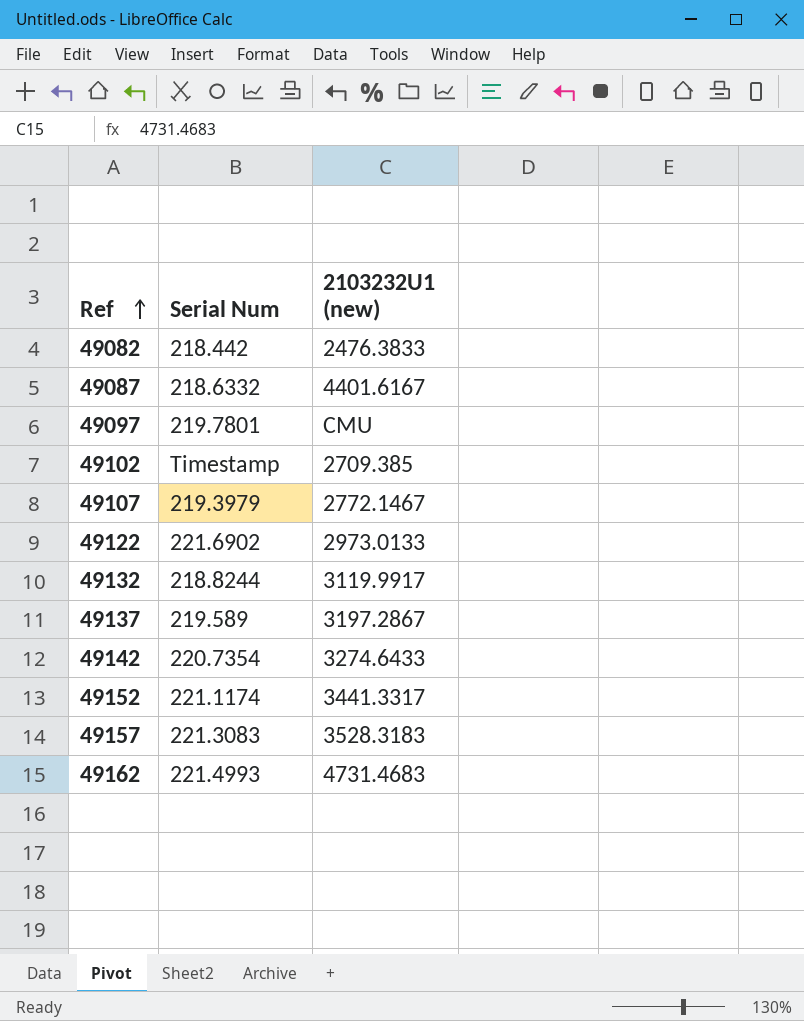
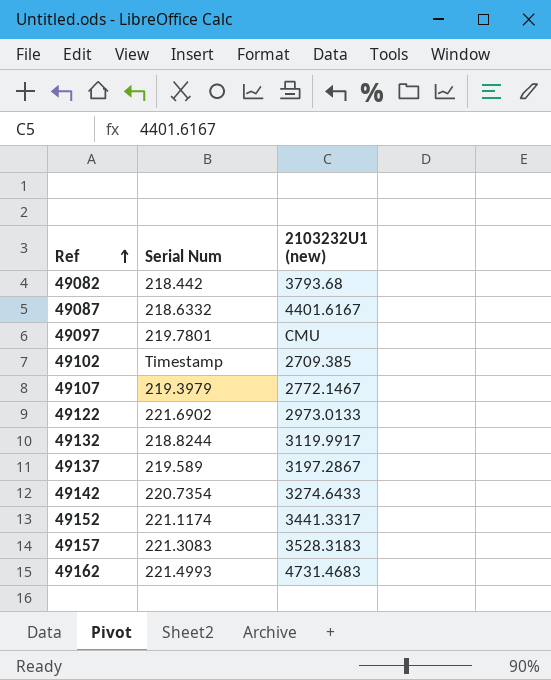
49082 | 2103232U1 (new): 2476.3833 -> 3793.68

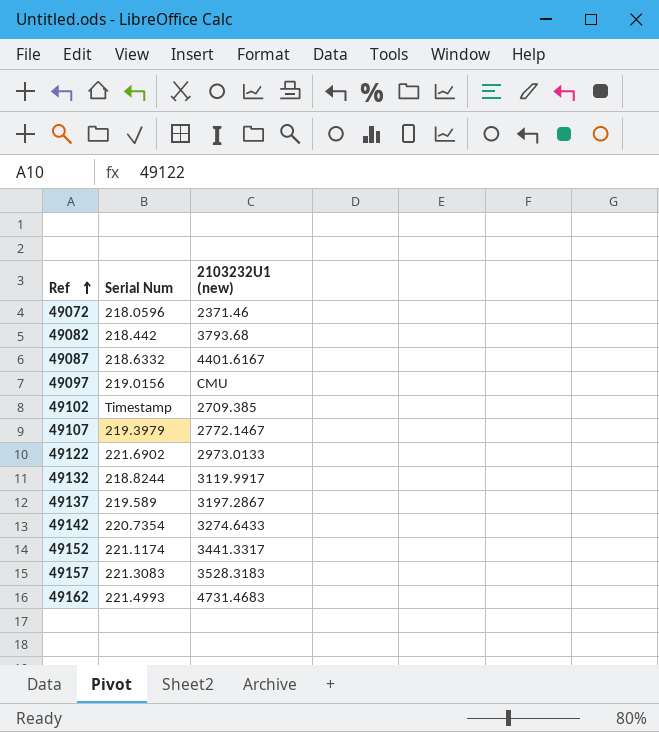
row 49072: none -> 218.0596 | 2371.46
49097 | Serial Num: 219.7801 -> 219.0156

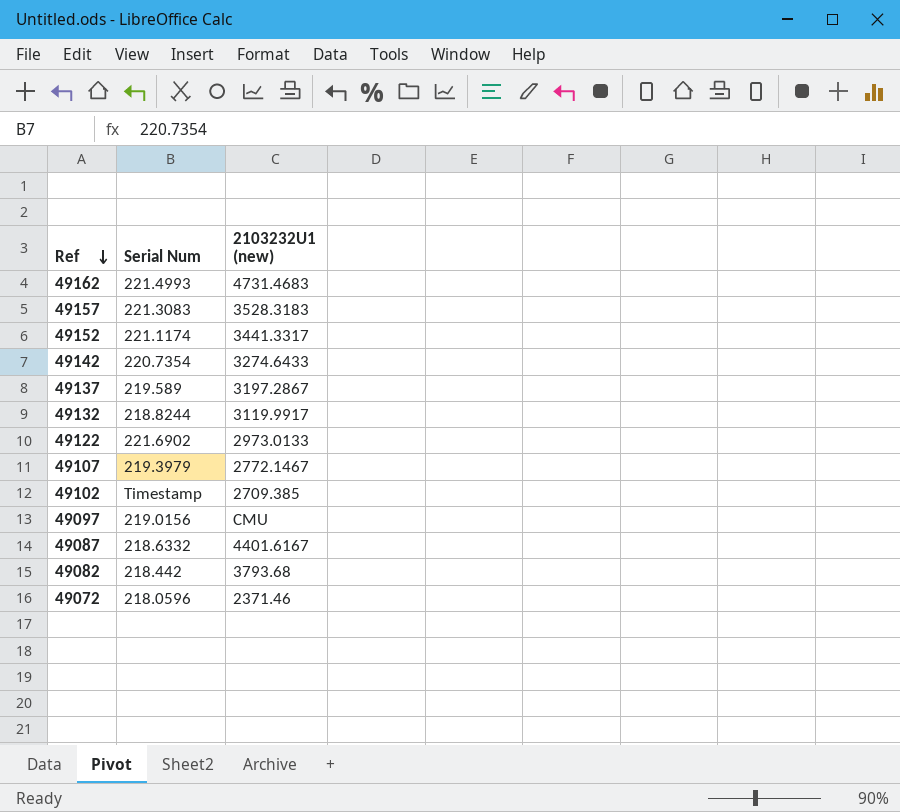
row order: Ref ascending -> Ref descending

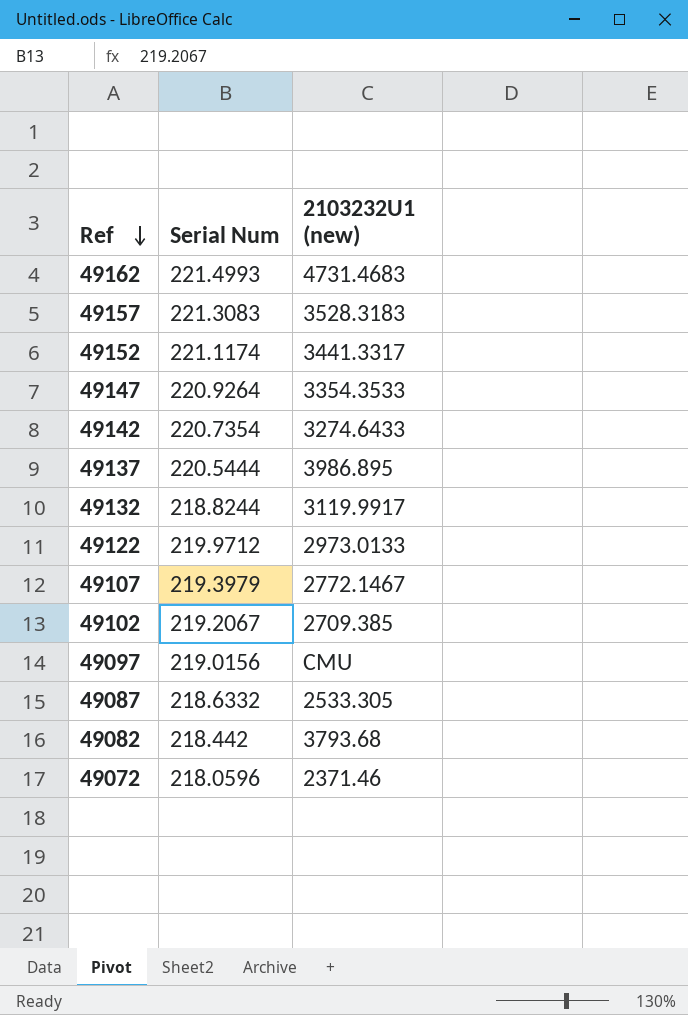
row 49147: none -> 220.9264 | 3354.3533
49137 | Serial Num: 219.589 -> 220.5444
49137 | 2103232U1 (new): 3197.2867 -> 3986.895
49122 | Serial Num: 221.6902 -> 219.9712
49102 | Serial Num: Timestamp -> 219.2067
49087 | 2103232U1 (new): 4401.6167 -> 2533.305

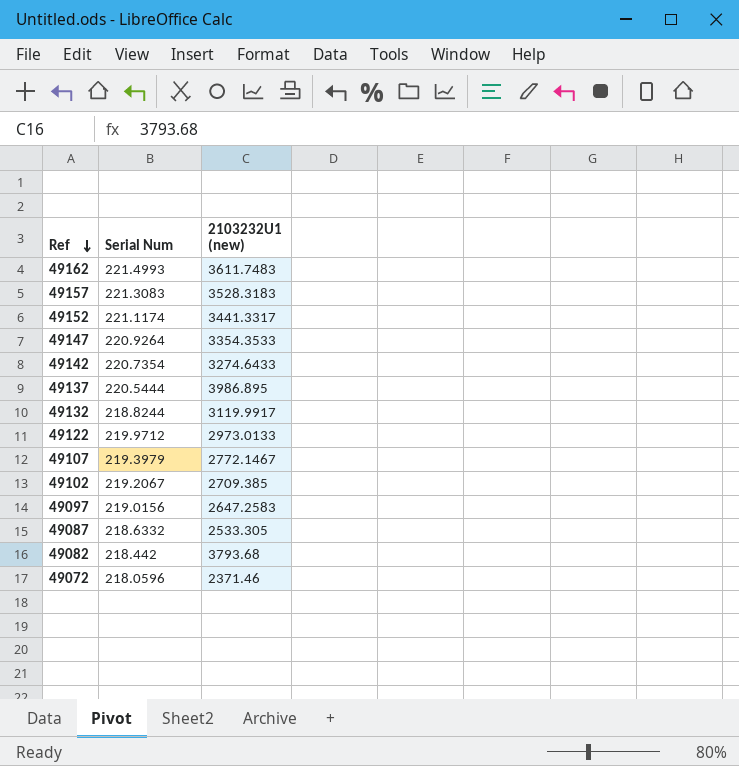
49162 | 2103232U1 (new): 4731.4683 -> 3611.7483
49097 | 2103232U1 (new): CMU -> 2647.2583

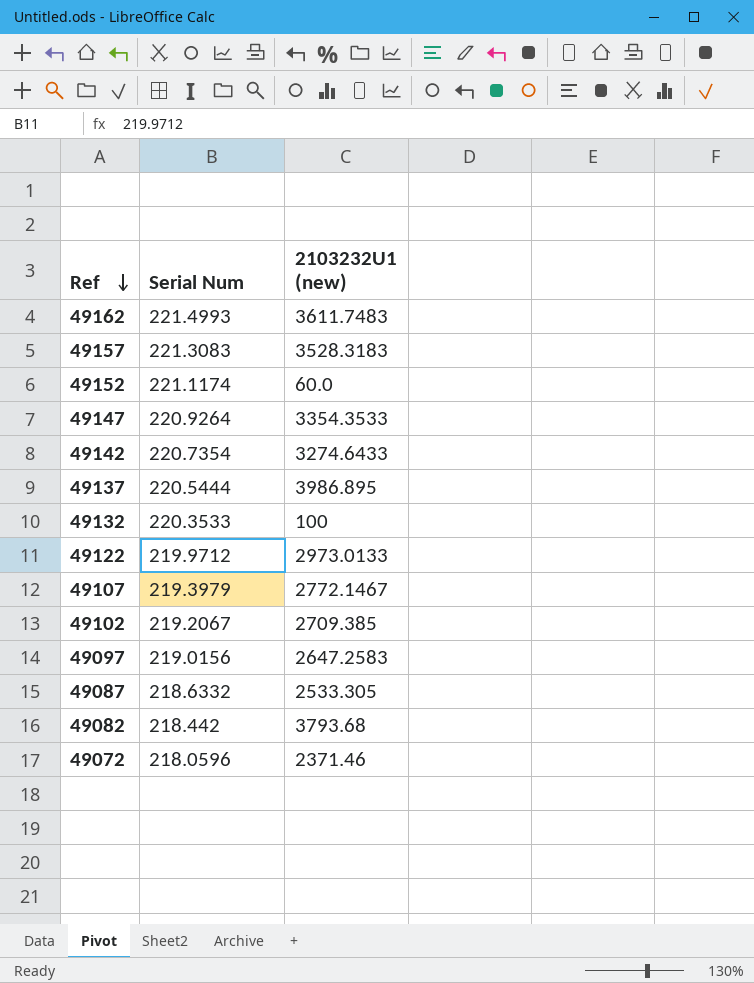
49152 | 2103232U1 (new): 3441.3317 -> 60.0
49132 | Serial Num: 218.8244 -> 220.3533
49132 | 2103232U1 (new): 3119.9917 -> 100

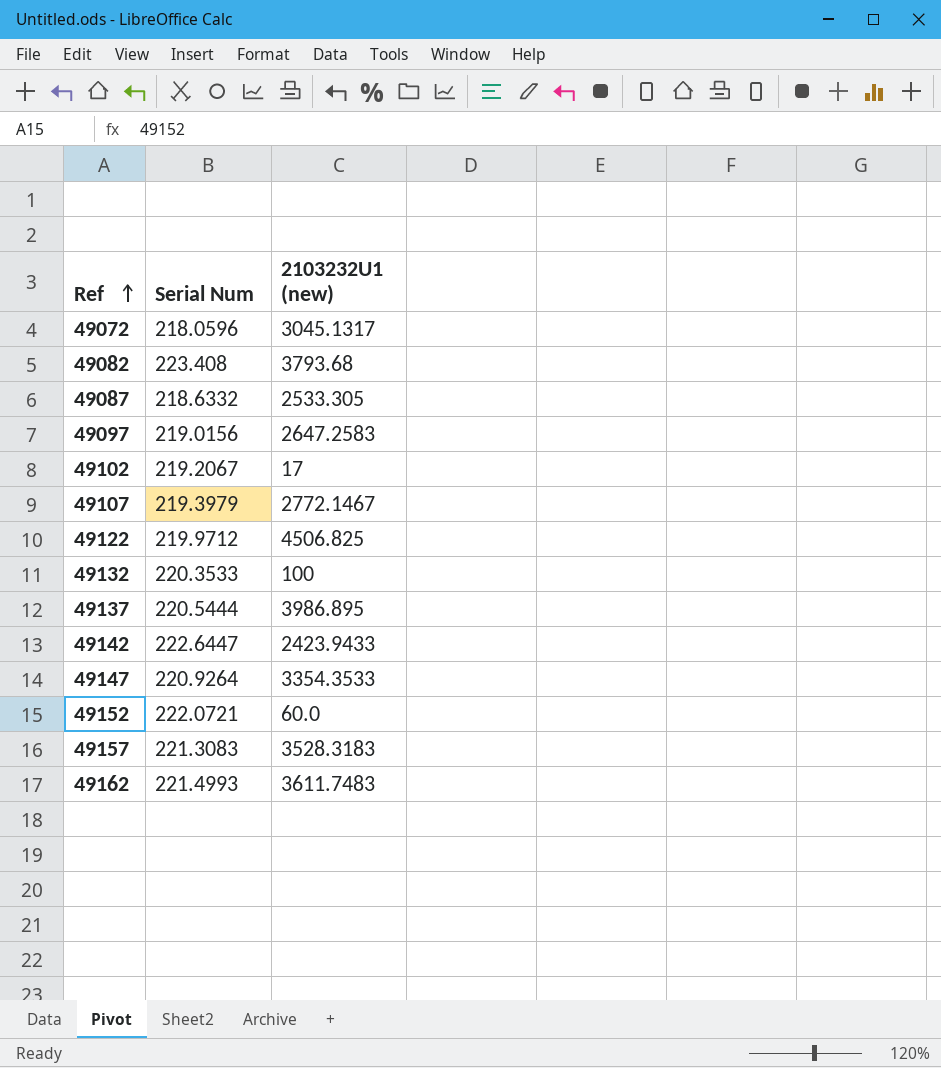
row order: Ref descending -> Ref ascending
49072 | 2103232U1 (new): 2371.46 -> 3045.1317
49082 | Serial Num: 218.442 -> 223.408
49102 | 2103232U1 (new): 2709.385 -> 17
49122 | 2103232U1 (new): 2973.0133 -> 4506.825
49142 | Serial Num: 220.7354 -> 222.6447
49142 | 2103232U1 (new): 3274.6433 -> 2423.9433
49152 | Serial Num: 221.1174 -> 222.0721

